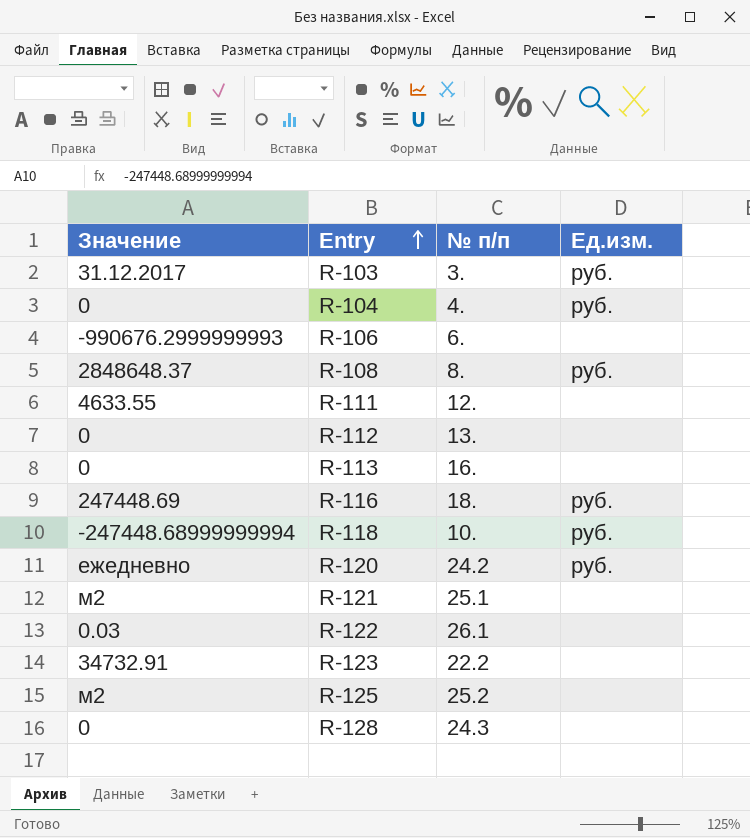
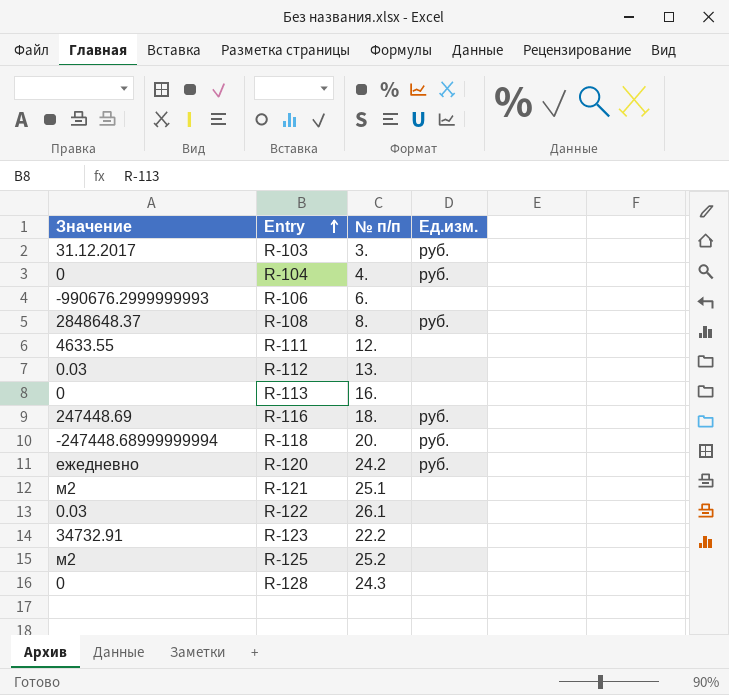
R-112 | Значение: 0 -> 0.03
R-118 | № п/п: 10. -> 20.

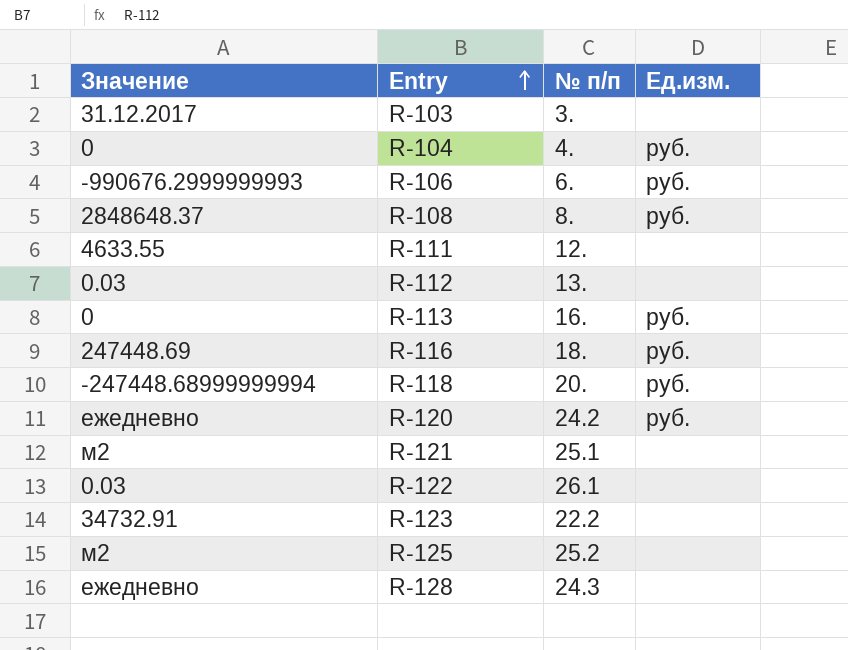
R-103 | Ед.изм.: руб. -> none
R-106 | Ед.изм.: none -> руб.
R-113 | Ед.изм.: none -> руб.
R-128 | Значение: 0 -> ежедневно

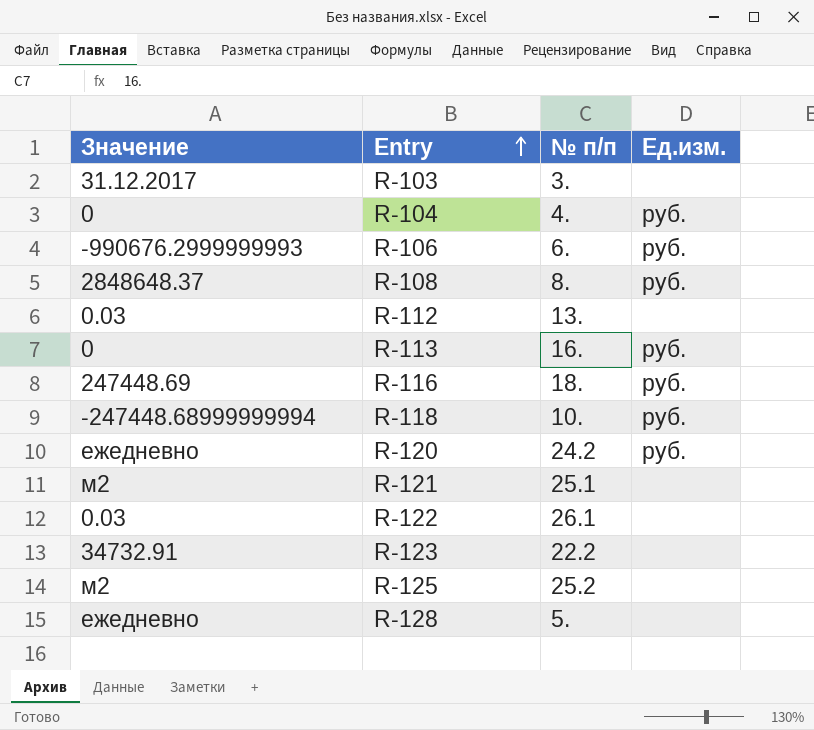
row R-111: 4633.55 | 12. | none -> none
R-118 | № п/п: 20. -> 10.
R-128 | № п/п: 24.3 -> 5.

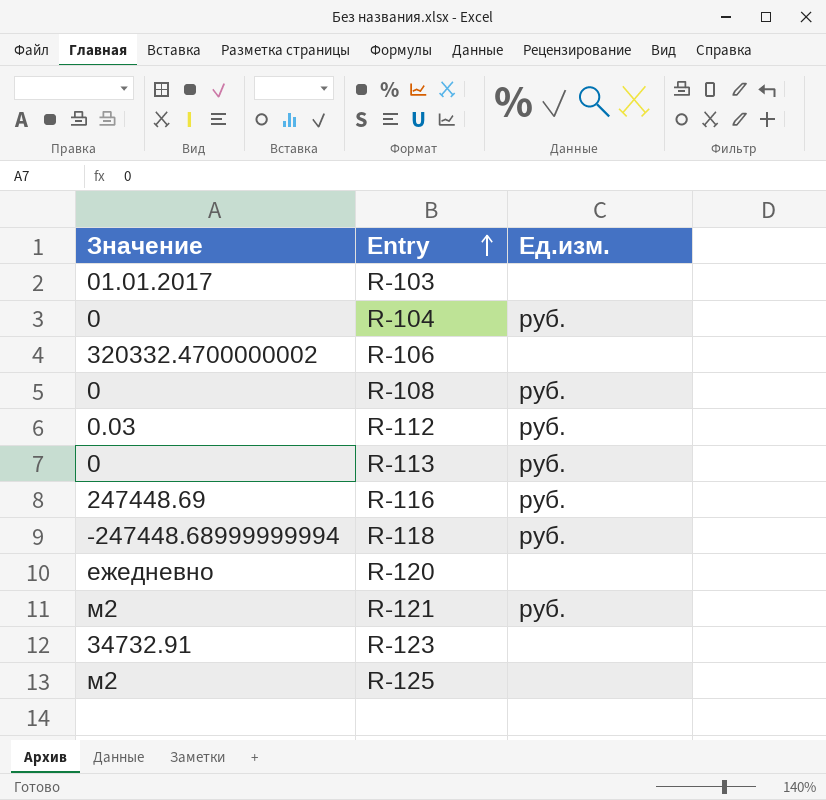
column № п/п | position: 3 -> none
row R-122: 0.03 | 26.1 | none -> none
row R-128: ежедневно | 5. | none -> none
R-103 | Значение: 31.12.2017 -> 01.01.2017
R-106 | Значение: -990676.2999999993 -> 320332.4700000002
R-106 | Ед.изм.: руб. -> none
R-108 | Значение: 2848648.37 -> 0
R-112 | Ед.изм.: none -> руб.
R-120 | Ед.изм.: руб. -> none
R-121 | Ед.изм.: none -> руб.

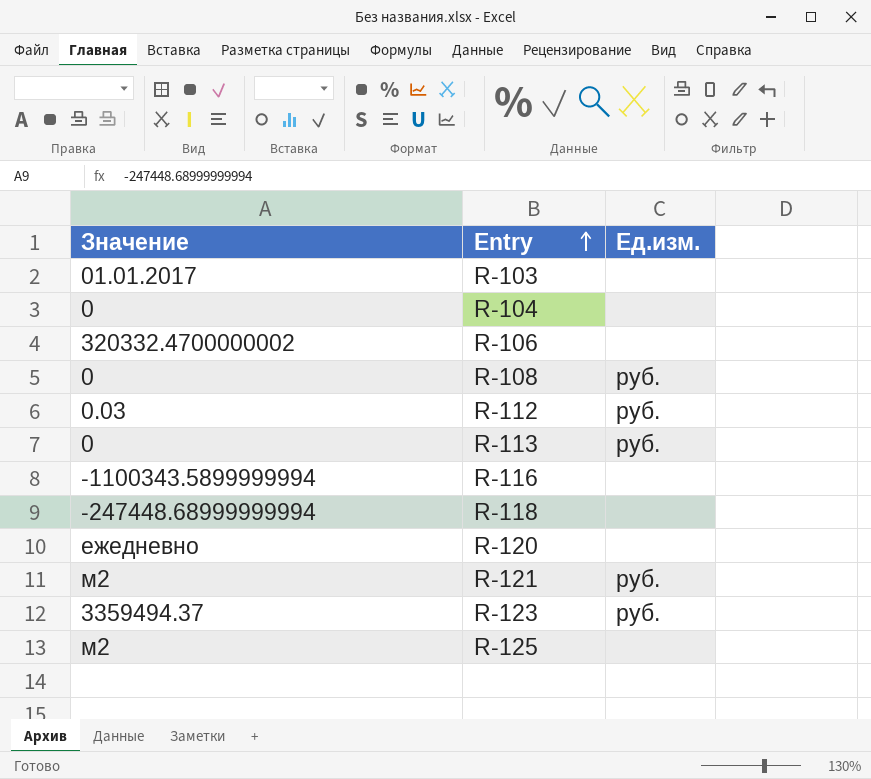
R-104 | Ед.изм.: руб. -> none
R-116 | Значение: 247448.69 -> -1100343.5899999994
R-116 | Ед.изм.: руб. -> none
R-118 | Ед.изм.: руб. -> none
R-123 | Значение: 34732.91 -> 3359494.37
R-123 | Ед.изм.: none -> руб.

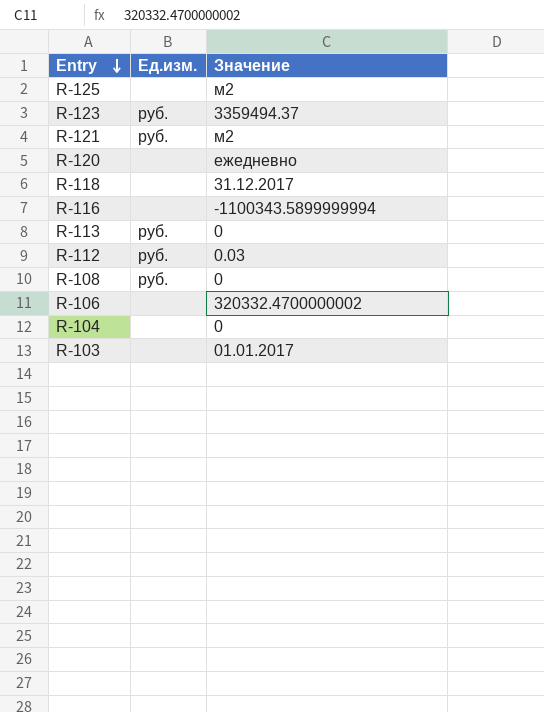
row order: Entry ascending -> Entry descending
column Значение | position: 1 -> 3
R-118 | Значение: -247448.68999999994 -> 31.12.2017

